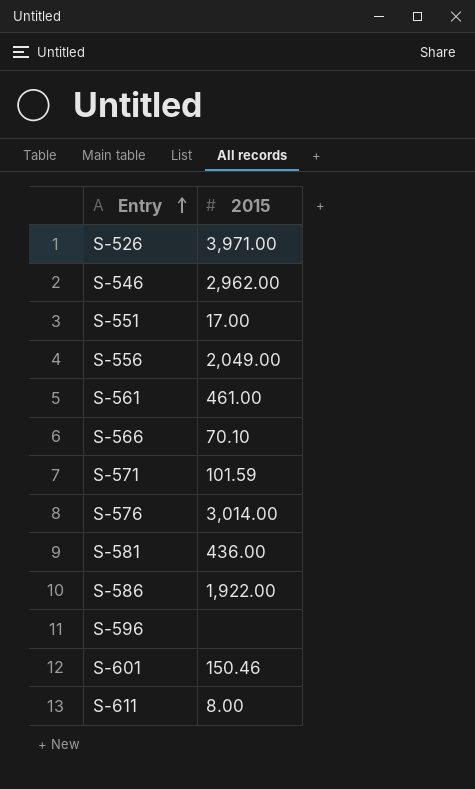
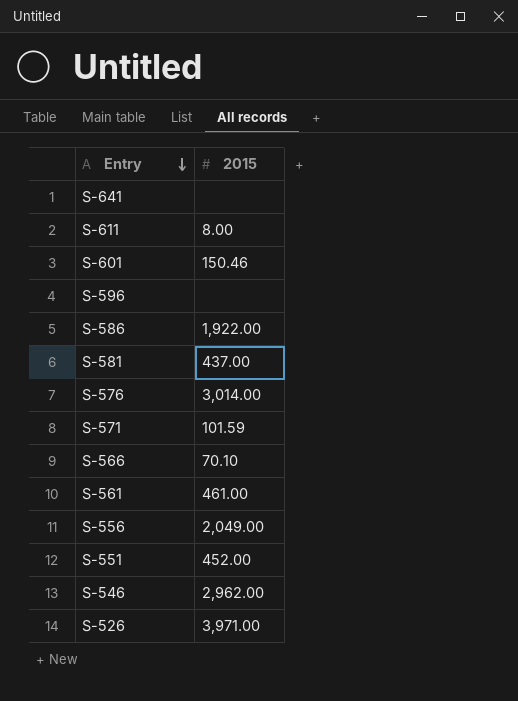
row order: Entry ascending -> Entry descending
row S-641: none -> none
S-581 | 2015: 436.00 -> 437.00
S-551 | 2015: 17.00 -> 452.00

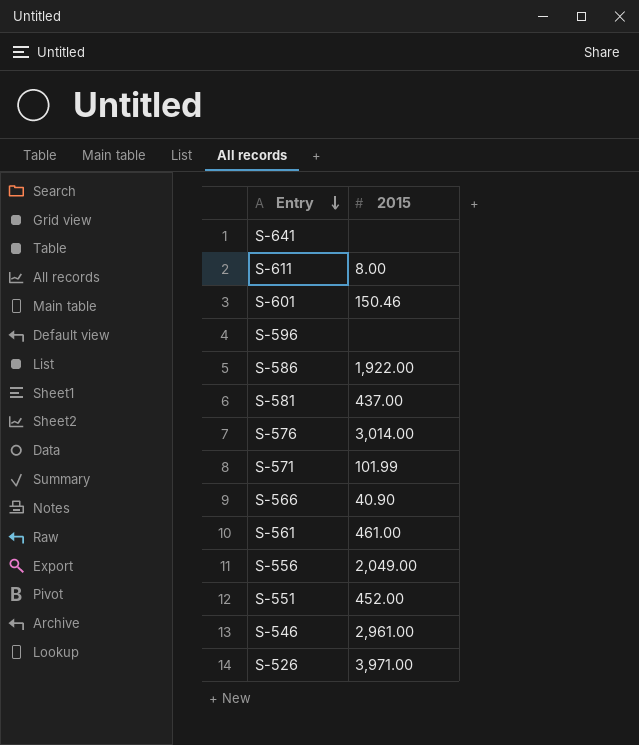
S-571 | 2015: 101.59 -> 101.99
S-566 | 2015: 70.10 -> 40.90
S-546 | 2015: 2,962.00 -> 2,961.00

